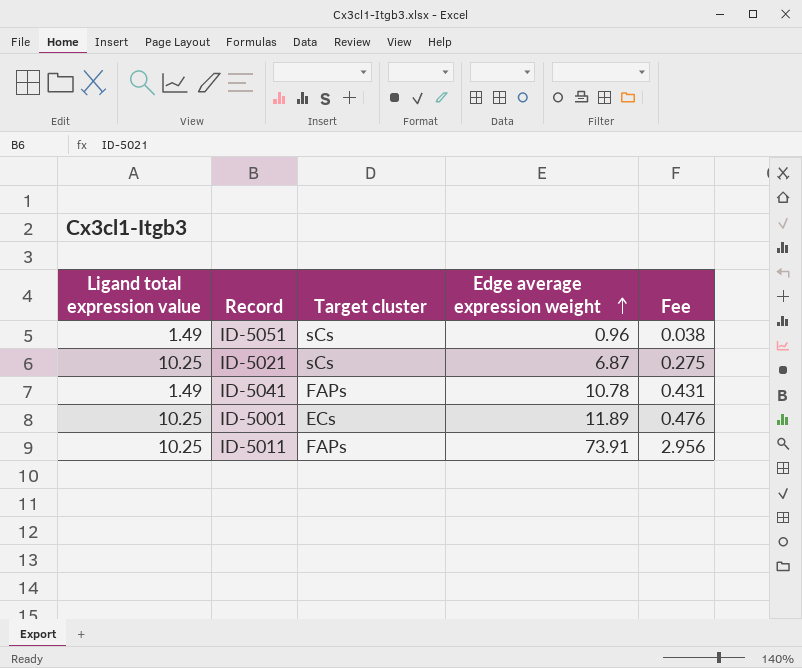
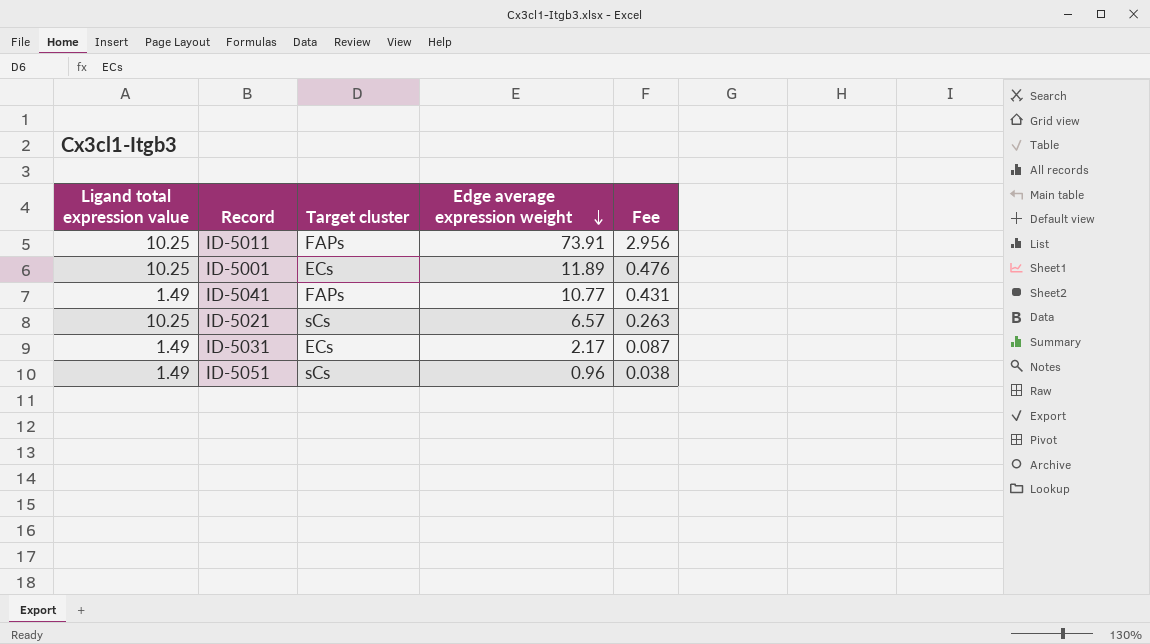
row order: Edge average expression weight ascending -> Edge average expression weight descending
ID-5041 | Edge average expression weight: 10.78 -> 10.77
ID-5021 | Edge average expression weight: 6.87 -> 6.57
ID-5021 | Fee: 0.275 -> 0.263
row ID-5031: none -> 1.49 | ECs | 2.17 | 0.087

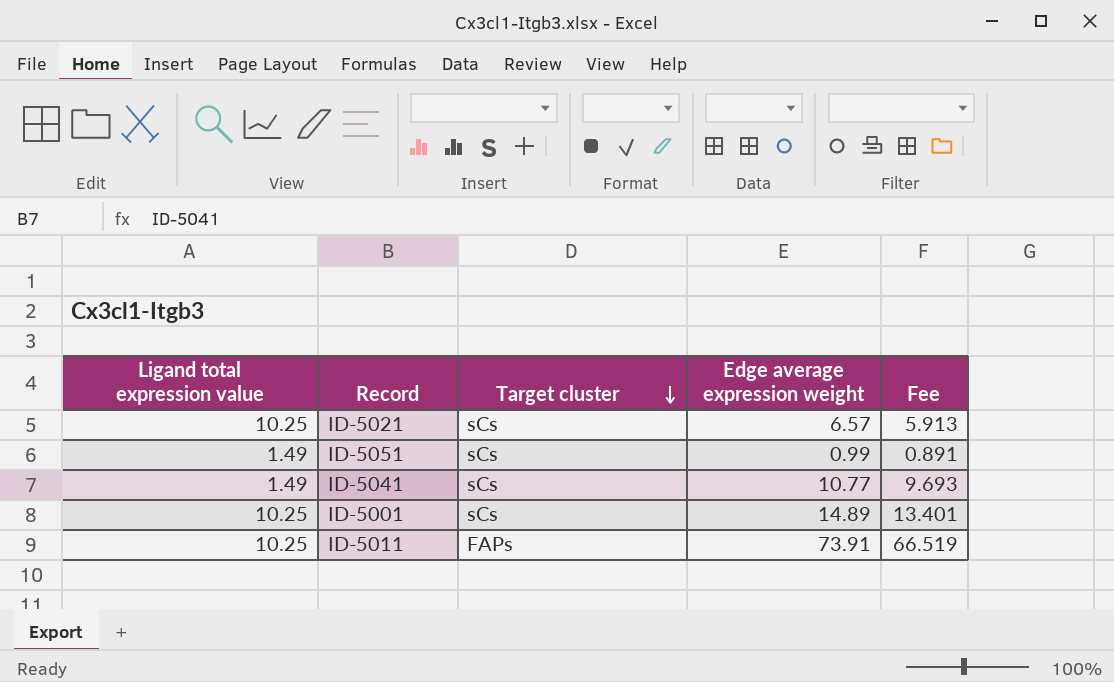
row order: Edge average expression weight descending -> Target cluster descending
column Fee | formula: [Edge average expression weight] * 0.04 -> [Edge average expression weight] * 0.9
row ID-5031: 1.49 | ECs | 2.17 | 0.087 -> none
ID-5051 | Edge average expression weight: 0.96 -> 0.99
ID-5041 | Target cluster: FAPs -> sCs
ID-5001 | Target cluster: ECs -> sCs
ID-5001 | Edge average expression weight: 11.89 -> 14.89

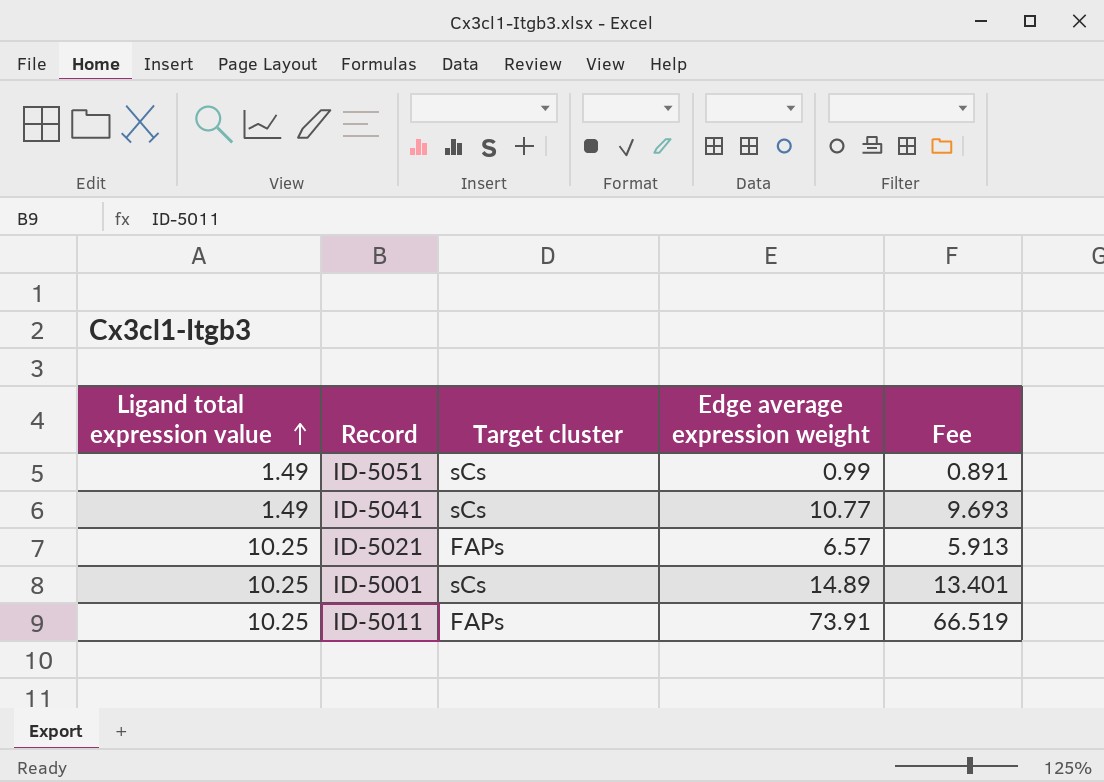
row order: Target cluster descending -> Ligand total expression value ascending
ID-5021 | Target cluster: sCs -> FAPs

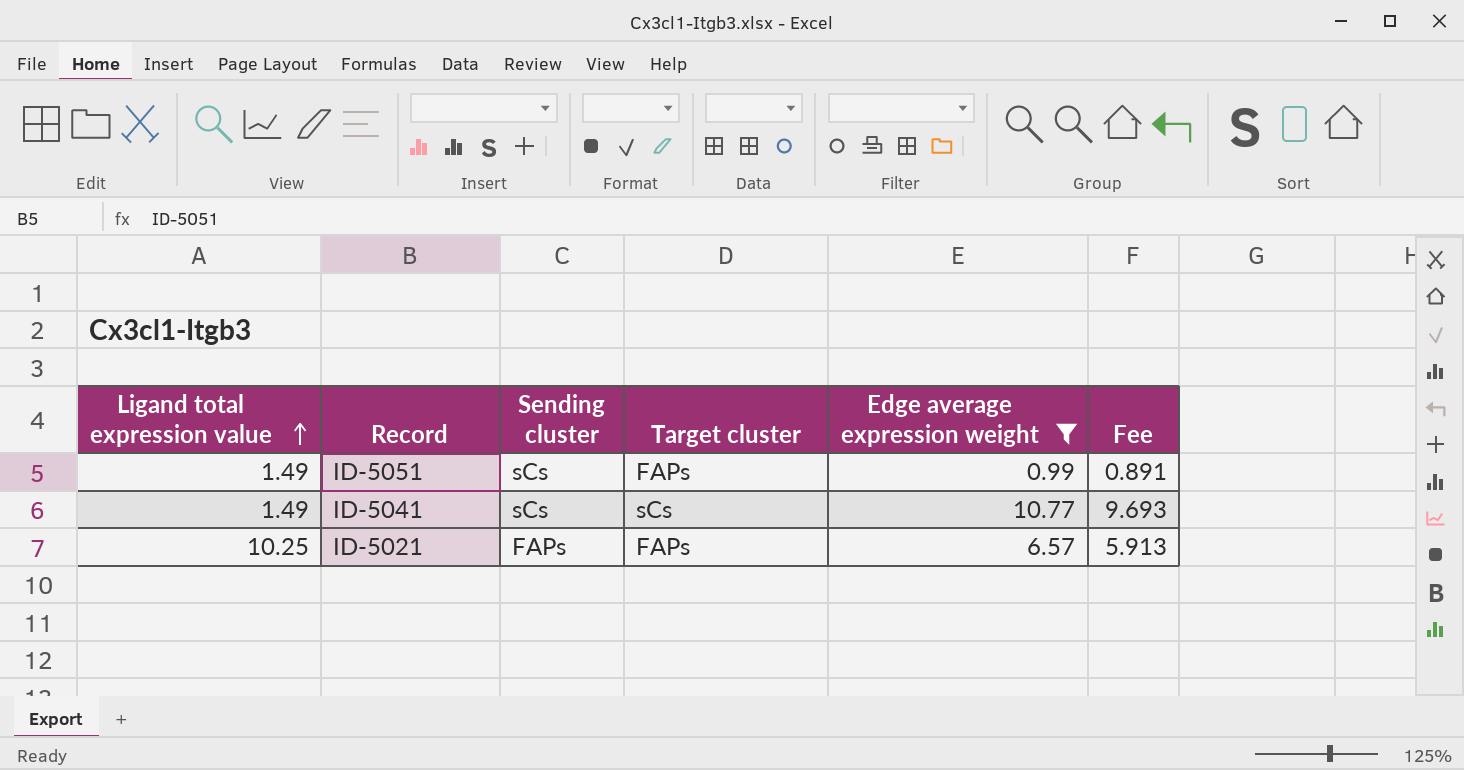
filter: none -> Edge average expression weight <= 10.77
column Sending cluster | position: none -> 3
ID-5051 | Target cluster: sCs -> FAPs

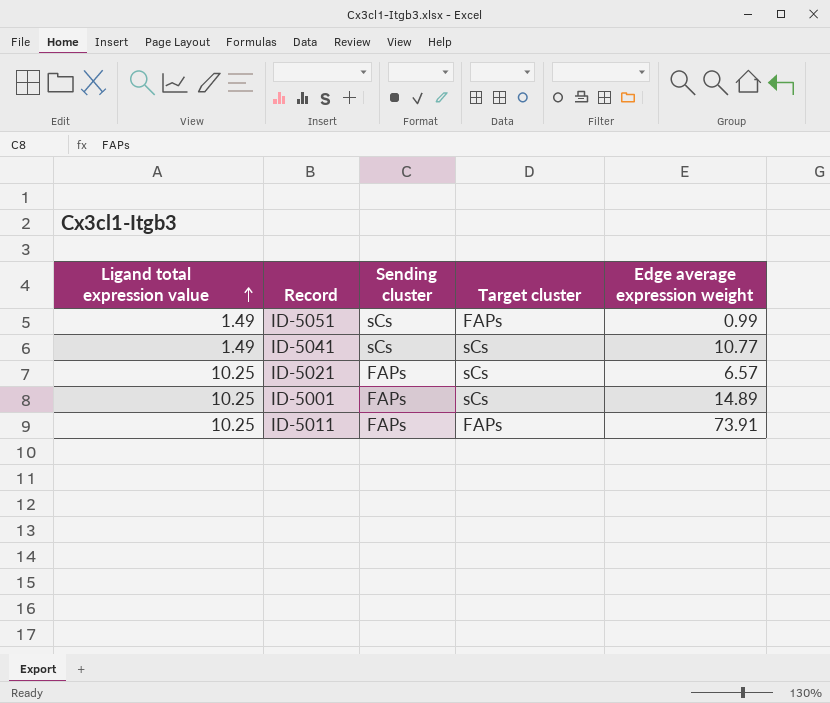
filter: Edge average expression weight <= 10.77 -> none
column Fee | formula: [Edge average expression weight] * 0.9 -> none
ID-5021 | Target cluster: FAPs -> sCs

